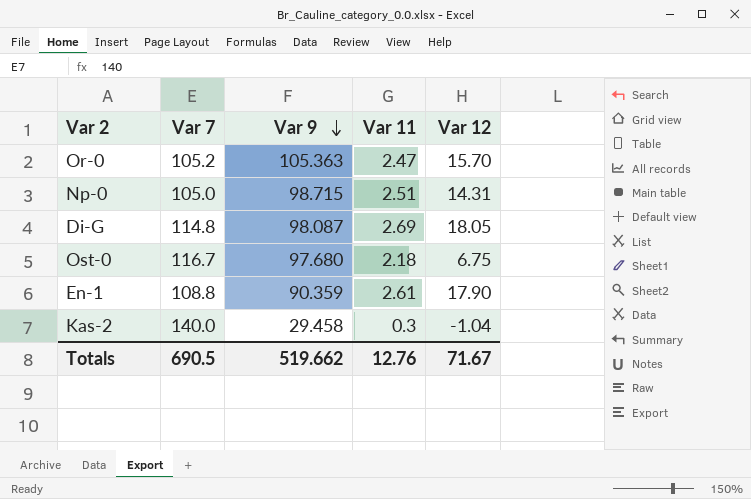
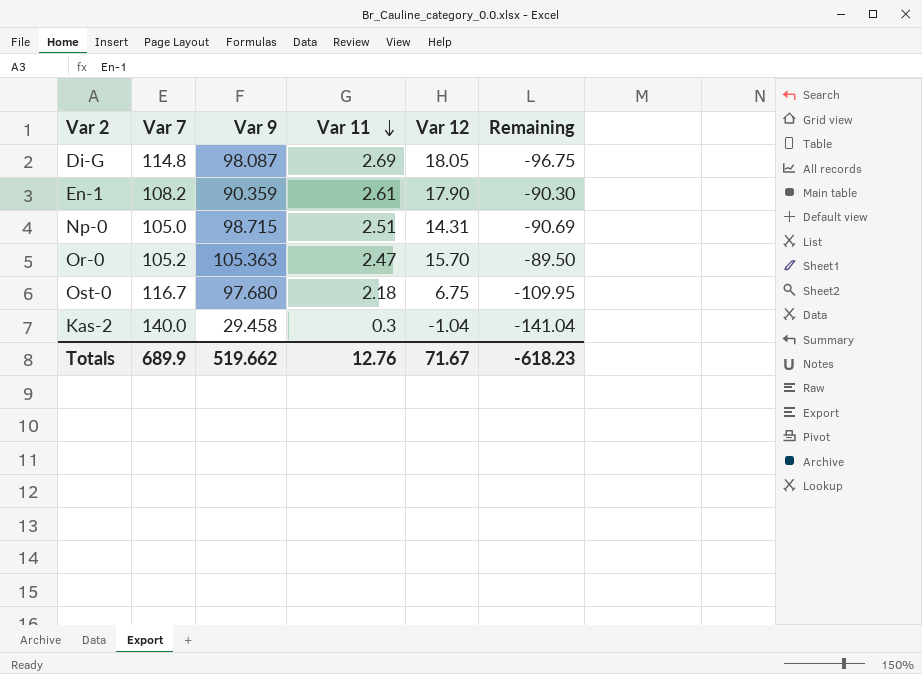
row order: Var 9 descending -> Var 11 descending
column Remaining | formula: none -> [Var 12] - [Var 7]
En-1 | Var 7: 108.8 -> 108.2
Totals | Var 7: 690.5 -> 689.9

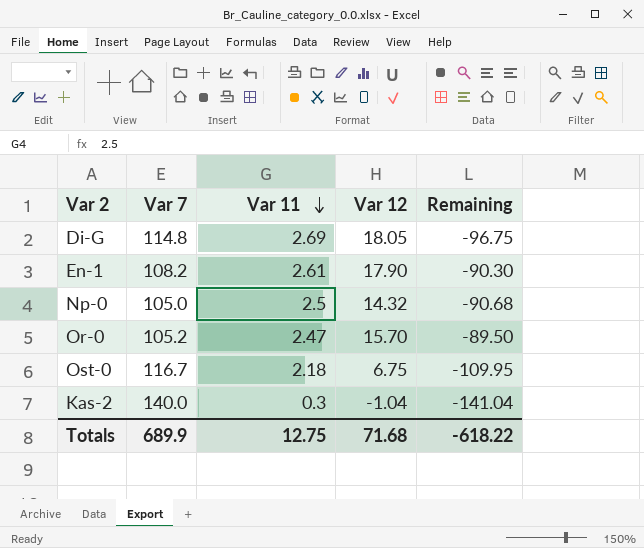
column Var 9 | position: 3 -> none
Np-0 | Var 11: 2.51 -> 2.5
Np-0 | Var 12: 14.31 -> 14.32
Np-0 | Remaining: -90.69 -> -90.68
Totals | Var 11: 12.76 -> 12.75
Totals | Var 12: 71.67 -> 71.68
Totals | Remaining: -618.23 -> -618.22

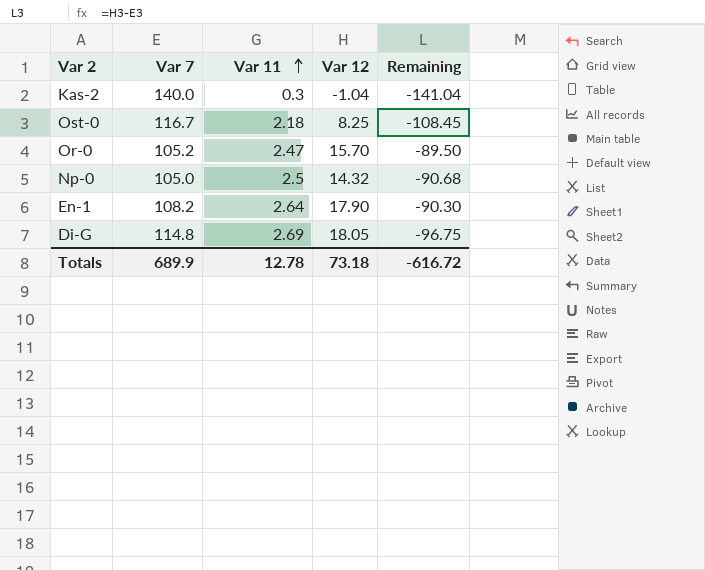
row order: Var 11 descending -> Var 11 ascending
Ost-0 | Var 12: 6.75 -> 8.25
Ost-0 | Remaining: -109.95 -> -108.45
En-1 | Var 11: 2.61 -> 2.64
Totals | Var 11: 12.75 -> 12.78
Totals | Var 12: 71.68 -> 73.18
Totals | Remaining: -618.22 -> -616.72

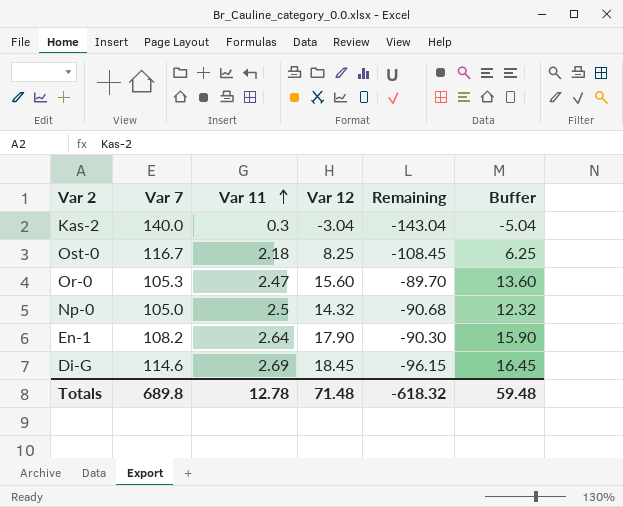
column Buffer | formula: none -> [Var 12] - 2
Kas-2 | Var 12: -1.04 -> -3.04
Kas-2 | Remaining: -141.04 -> -143.04
Or-0 | Var 7: 105.2 -> 105.3
Or-0 | Var 12: 15.70 -> 15.60
Or-0 | Remaining: -89.50 -> -89.70
Di-G | Var 7: 114.8 -> 114.6
Di-G | Var 12: 18.05 -> 18.45
Di-G | Remaining: -96.75 -> -96.15
Totals | Var 7: 689.9 -> 689.8
Totals | Var 12: 73.18 -> 71.48
Totals | Remaining: -616.72 -> -618.32

